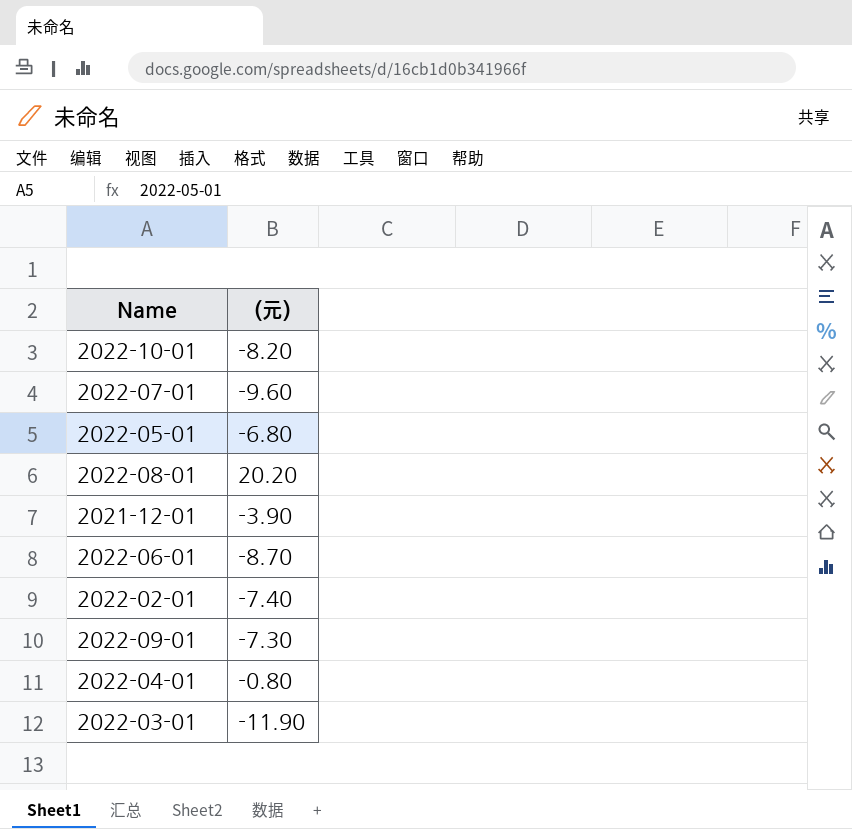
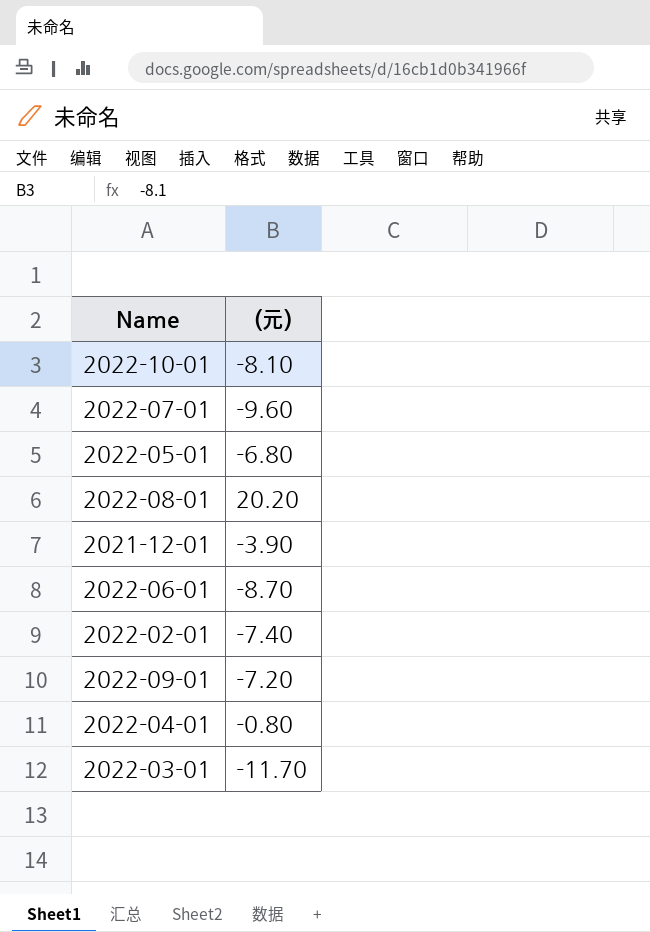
2022-10-01 | (元): -8.20 -> -8.10
2022-09-01 | (元): -7.30 -> -7.20
2022-03-01 | (元): -11.90 -> -11.70

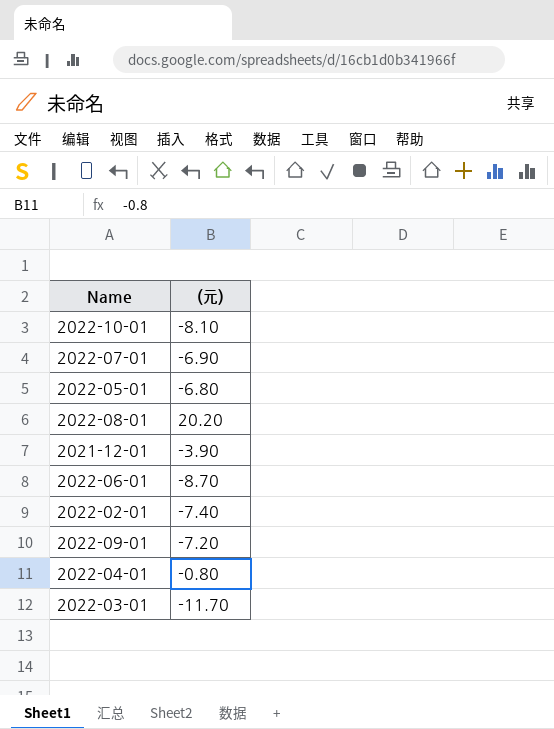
2022-07-01 | (元): -9.60 -> -6.90

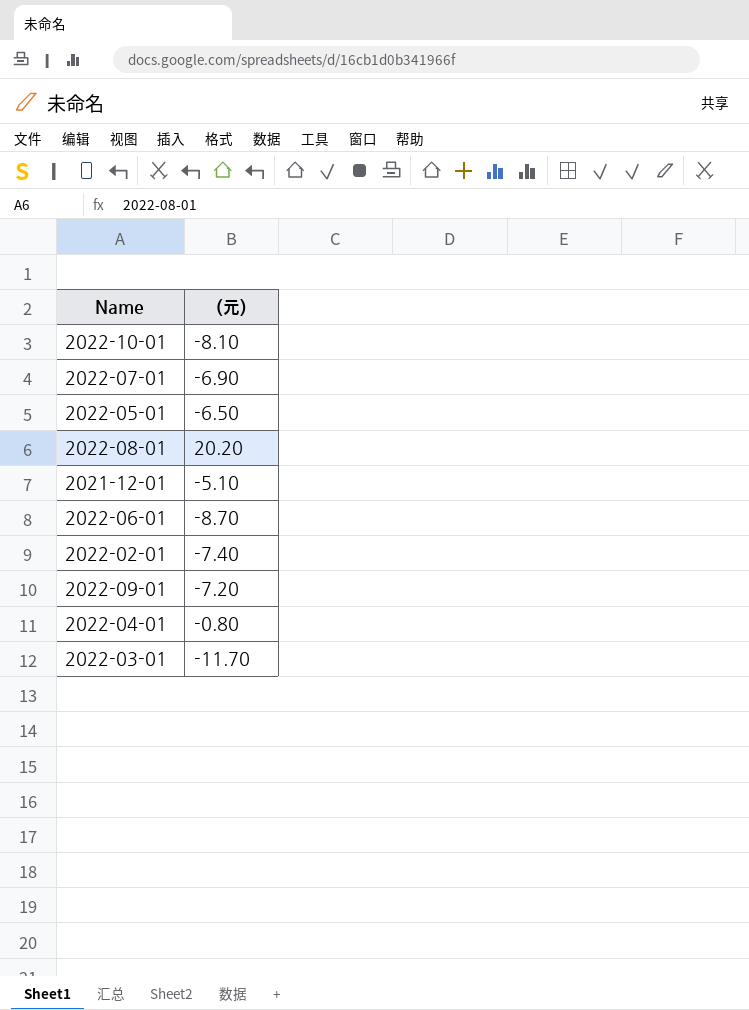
2022-05-01 | (元): -6.80 -> -6.50
2021-12-01 | (元): -3.90 -> -5.10

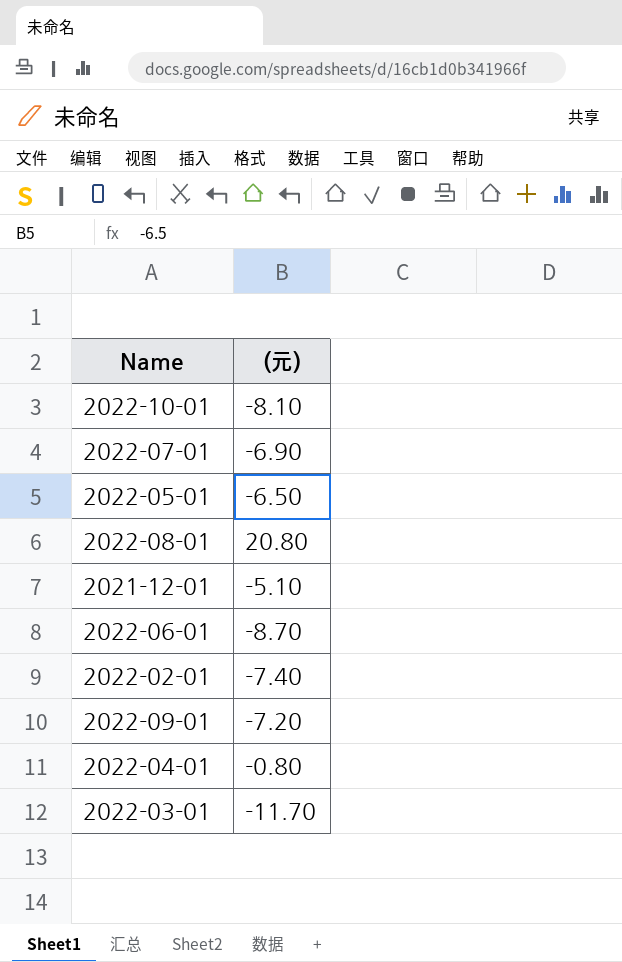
2022-08-01 | (元): 20.20 -> 20.80

